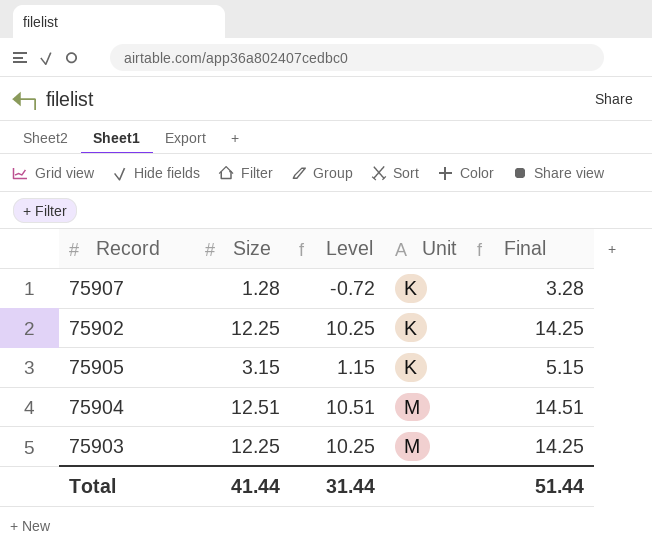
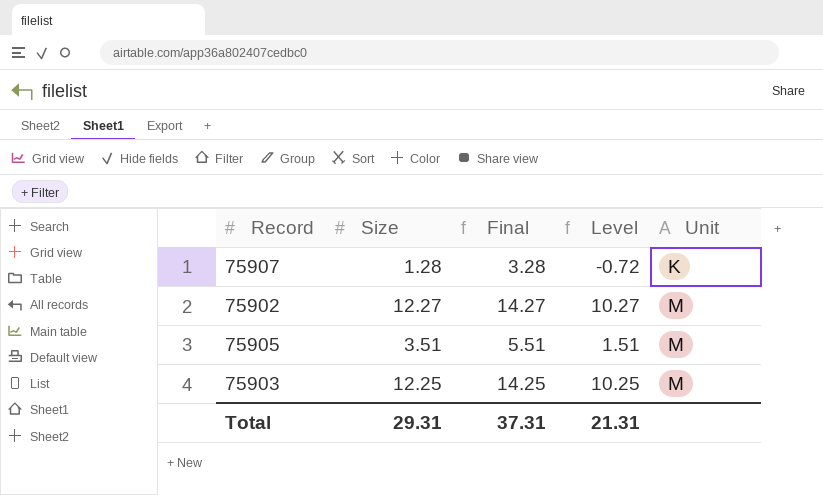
column Final | position: 5 -> 3
row 75904: 12.51 | 10.51 | M | 14.51 -> none
75902 | Size: 12.25 -> 12.27
75902 | Final: 14.25 -> 14.27
75902 | Level: 10.25 -> 10.27
75902 | Unit: K -> M
75905 | Size: 3.15 -> 3.51
75905 | Final: 5.15 -> 5.51
75905 | Level: 1.15 -> 1.51
75905 | Unit: K -> M
Total | Size: 41.44 -> 29.31
Total | Final: 51.44 -> 37.31
Total | Level: 31.44 -> 21.31

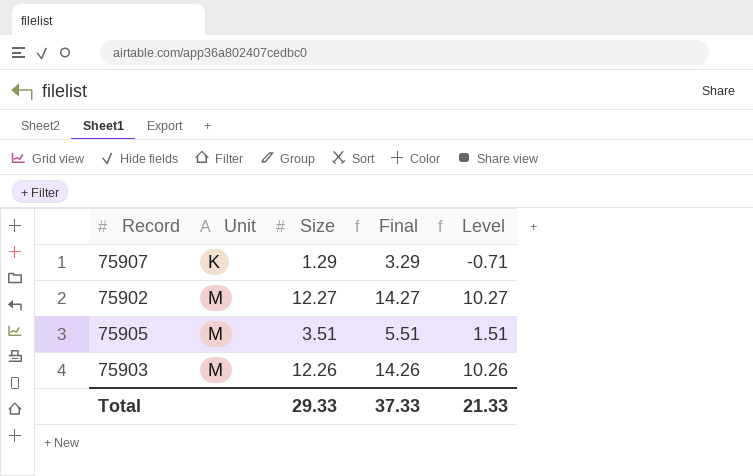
column Unit | position: 5 -> 2
75907 | Size: 1.28 -> 1.29
75907 | Final: 3.28 -> 3.29
75907 | Level: -0.72 -> -0.71
75903 | Size: 12.25 -> 12.26
75903 | Final: 14.25 -> 14.26
75903 | Level: 10.25 -> 10.26
Total | Size: 29.31 -> 29.33
Total | Final: 37.31 -> 37.33
Total | Level: 21.31 -> 21.33

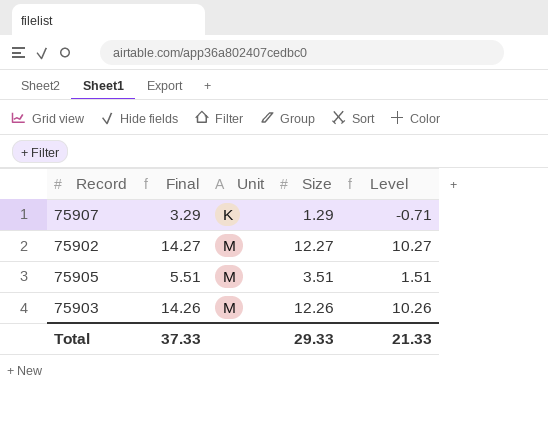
column Final | position: 4 -> 2

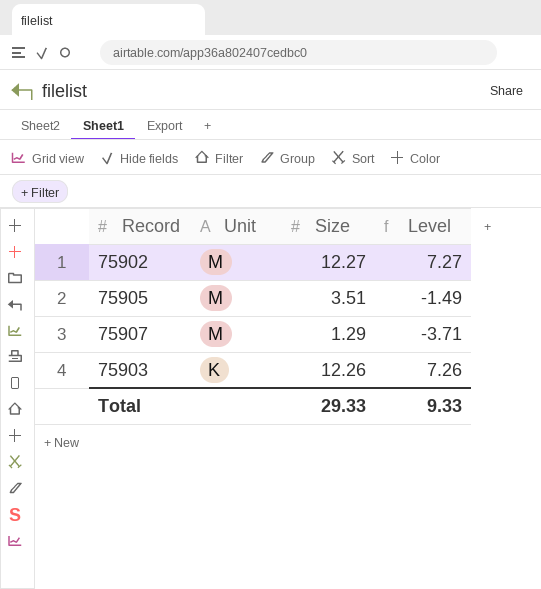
row order: Unit ascending -> Unit descending
column Final | formula: [Size] + 2 -> none
column Level | formula: [Size] - 2 -> [Size] - 5
75907 | Unit: K -> M
75903 | Unit: M -> K
Total | Level: 21.33 -> 9.33

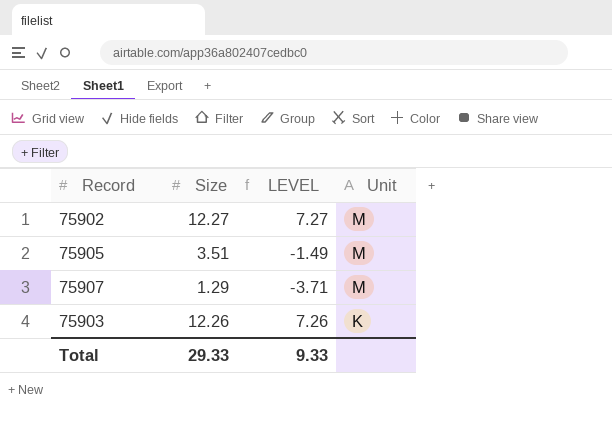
column name: Level -> LEVEL
column Unit | position: 2 -> 4

